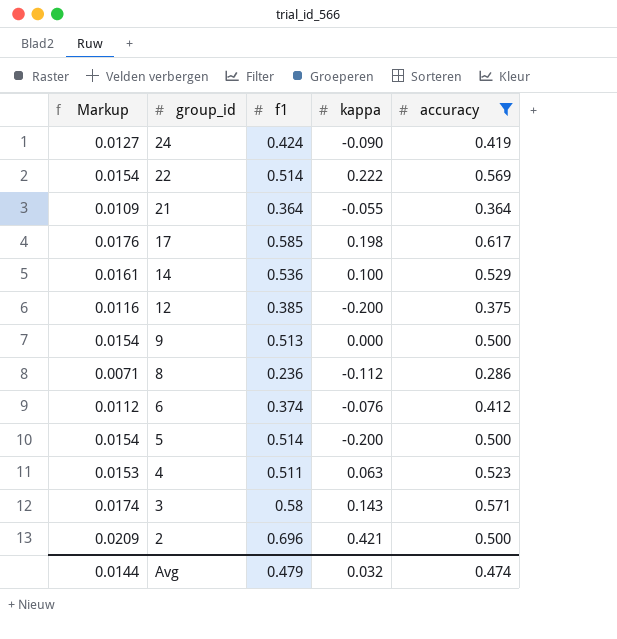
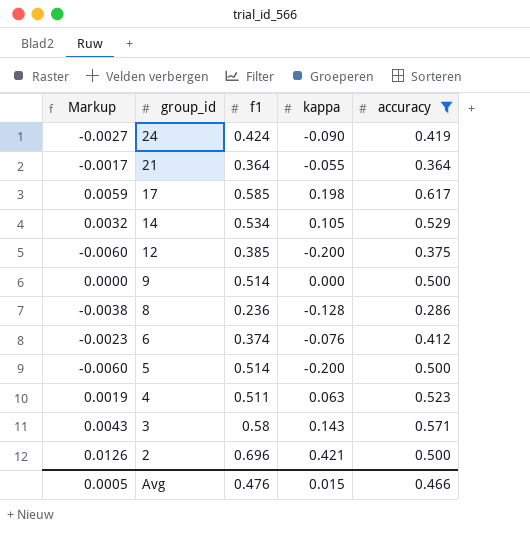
column Markup | formula: [f1] * 0.03 -> [kappa] * 0.03
row 22: 0.0154 | 0.514 | 0.222 | 0.569 -> none
14 | f1: 0.536 -> 0.534
14 | kappa: 0.100 -> 0.105
9 | f1: 0.513 -> 0.514
8 | kappa: -0.112 -> -0.128
Avg | Markup: 0.0144 -> 0.0005
Avg | f1: 0.479 -> 0.476
Avg | kappa: 0.032 -> 0.015
Avg | accuracy: 0.474 -> 0.466

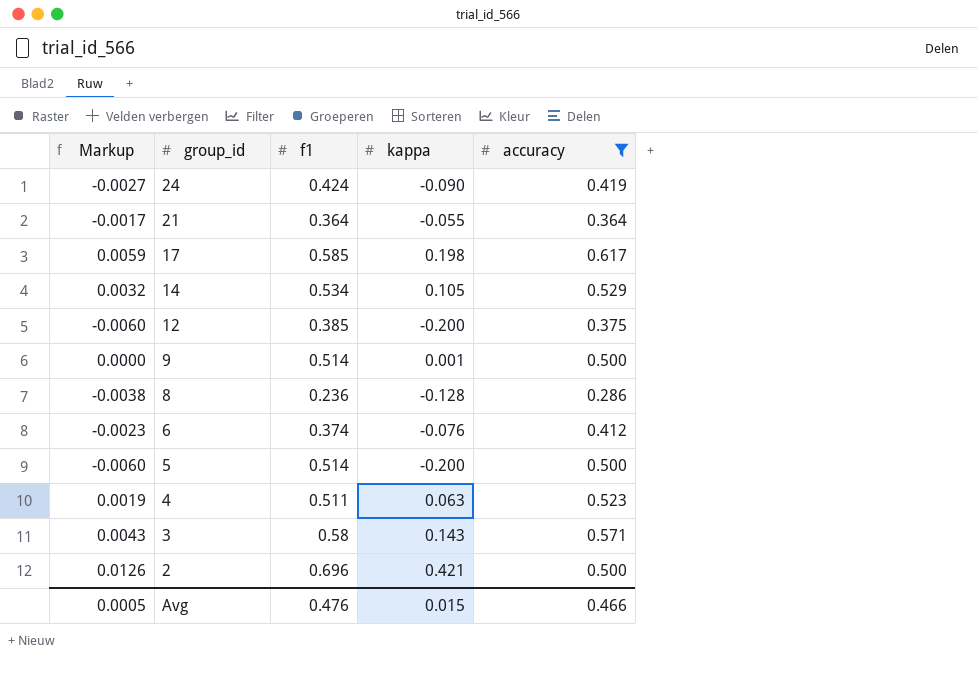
9 | kappa: 0.000 -> 0.001

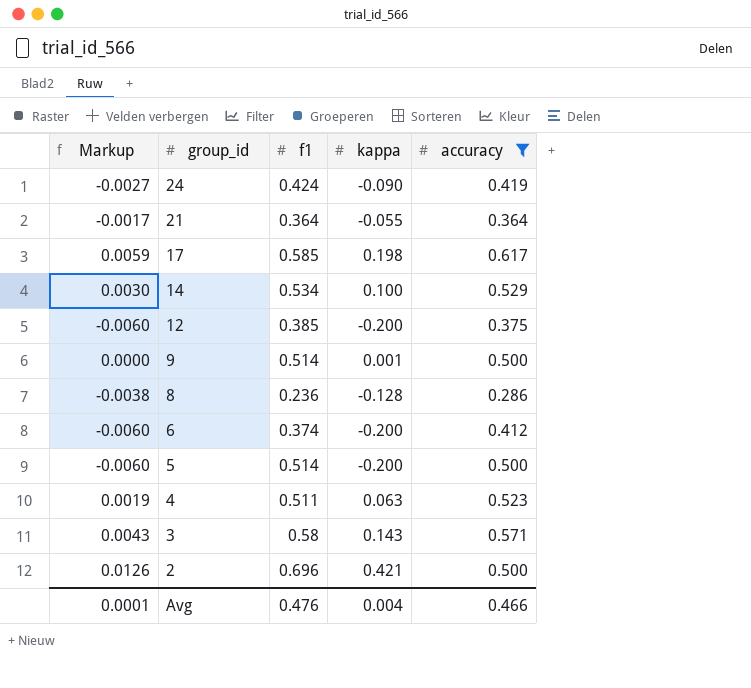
14 | Markup: 0.0032 -> 0.0030
14 | kappa: 0.105 -> 0.100
6 | Markup: -0.0023 -> -0.0060
6 | kappa: -0.076 -> -0.200
Avg | Markup: 0.0005 -> 0.0001
Avg | kappa: 0.015 -> 0.004

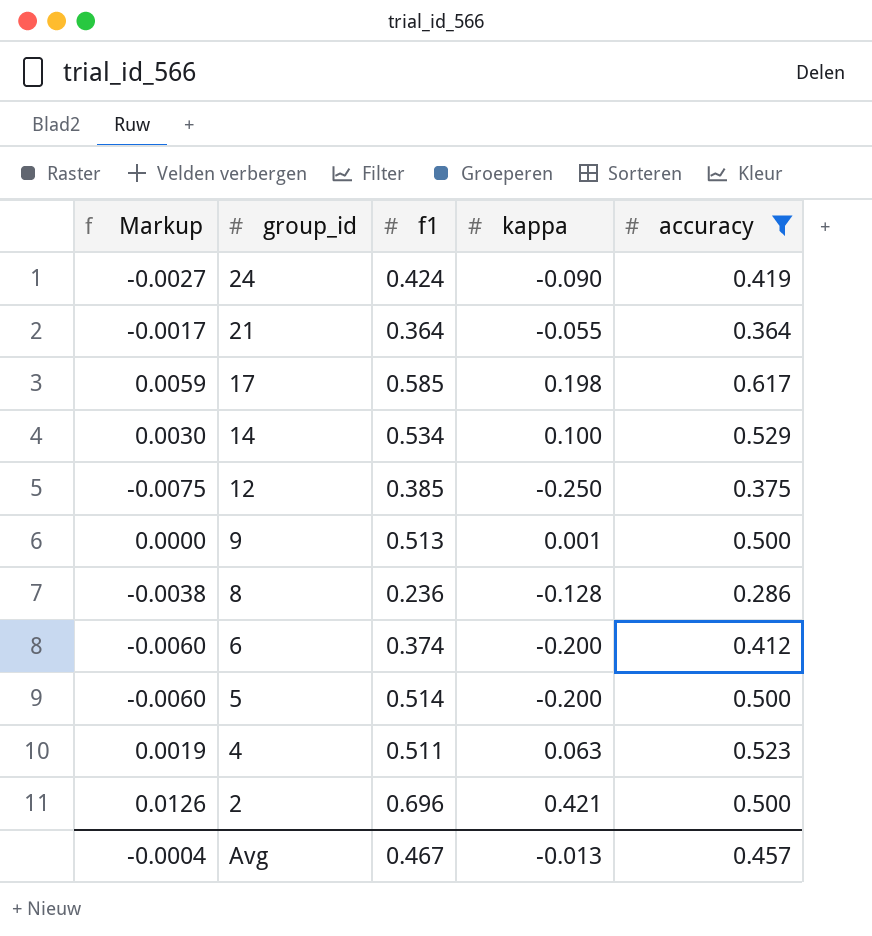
row 3: 0.0043 | 0.58 | 0.143 | 0.571 -> none
12 | Markup: -0.0060 -> -0.0075
12 | kappa: -0.200 -> -0.250
9 | f1: 0.514 -> 0.513
Avg | Markup: 0.0001 -> -0.0004
Avg | f1: 0.476 -> 0.467
Avg | kappa: 0.004 -> -0.013
Avg | accuracy: 0.466 -> 0.457

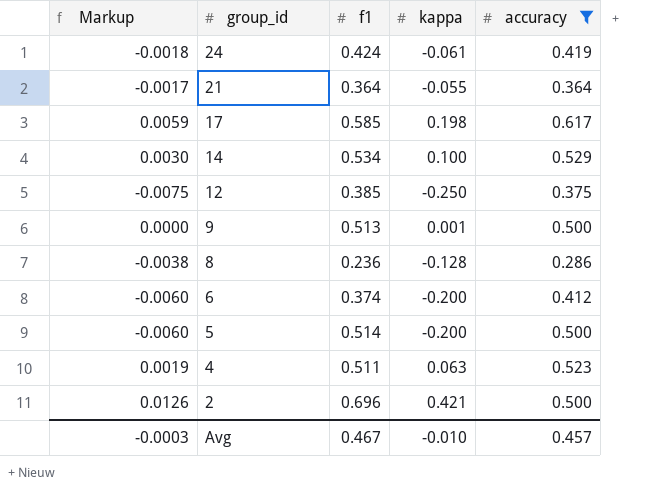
24 | Markup: -0.0027 -> -0.0018
24 | kappa: -0.090 -> -0.061
Avg | Markup: -0.0004 -> -0.0003
Avg | kappa: -0.013 -> -0.010

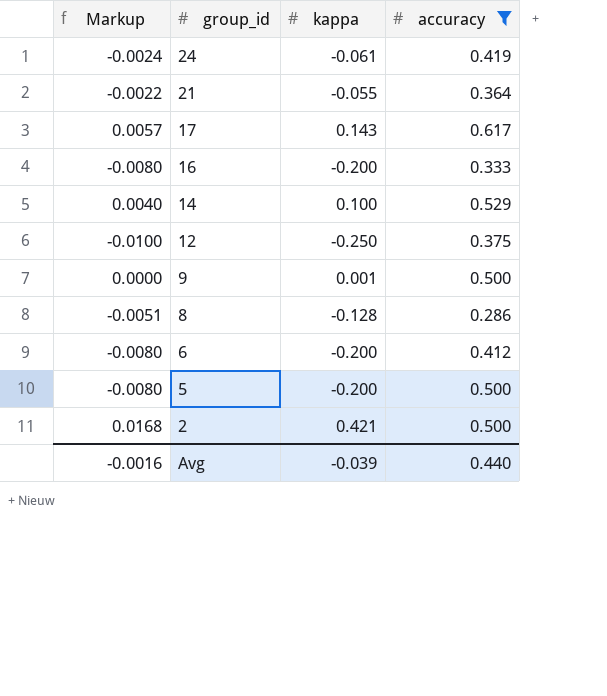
column f1 | position: 3 -> none
column Markup | formula: [kappa] * 0.03 -> [kappa] * 0.04
row 4: 0.0019 | 0.511 | 0.063 | 0.523 -> none
17 | kappa: 0.198 -> 0.143
row 16: none -> -0.0080 | -0.200 | 0.333
Avg | Markup: -0.0003 -> -0.0016
Avg | kappa: -0.010 -> -0.039
Avg | accuracy: 0.457 -> 0.440

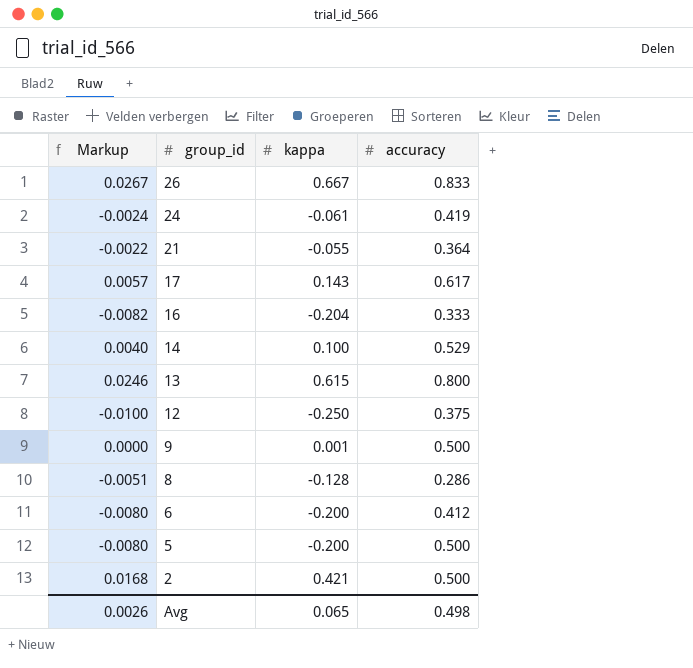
filter: accuracy <= 0.617 -> none
16 | Markup: -0.0080 -> -0.0082
16 | kappa: -0.200 -> -0.204
Avg | Markup: -0.0016 -> 0.0026
Avg | kappa: -0.039 -> 0.065
Avg | accuracy: 0.440 -> 0.498

